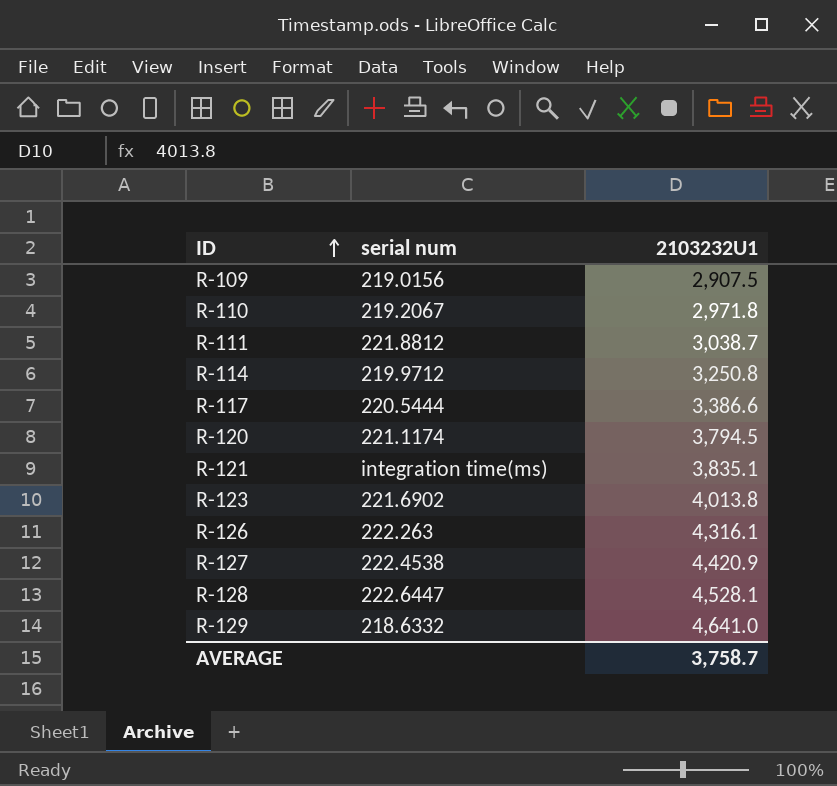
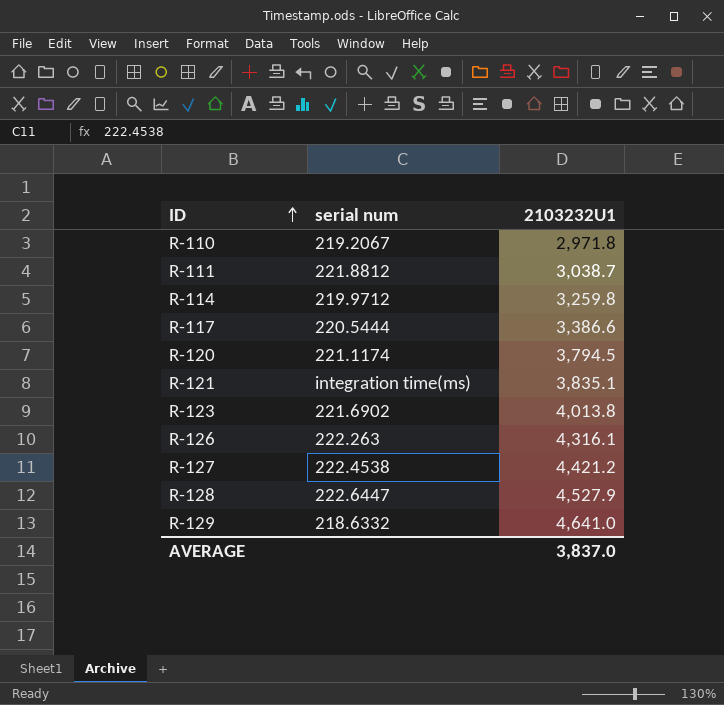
row R-109: 219.0156 | 2,907.5 -> none
R-114 | 2103232U1: 3,250.8 -> 3,259.8
R-127 | 2103232U1: 4,420.9 -> 4,421.2
R-128 | 2103232U1: 4,528.1 -> 4,527.9
AVERAGE | 2103232U1: 3,758.7 -> 3,837.0

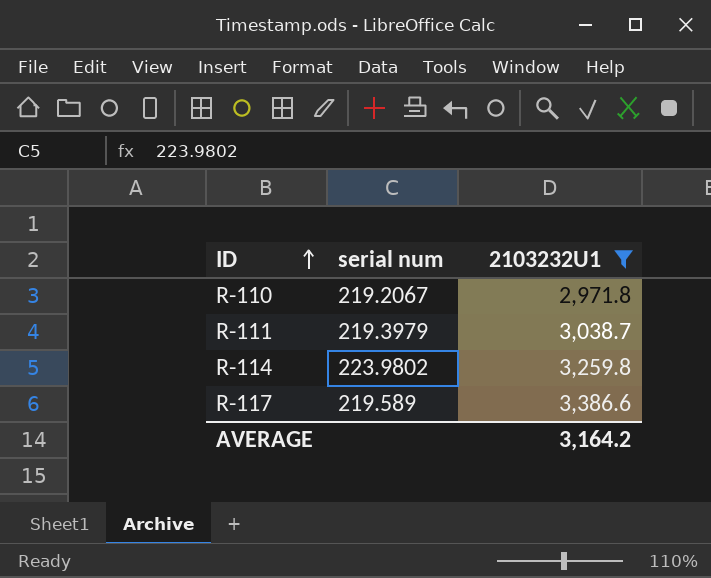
filter: none -> 2103232U1 <= 3,386.6
R-111 | serial num: 221.8812 -> 219.3979
R-114 | serial num: 219.9712 -> 223.9802
R-117 | serial num: 220.5444 -> 219.589
AVERAGE | 2103232U1: 3,837.0 -> 3,164.2

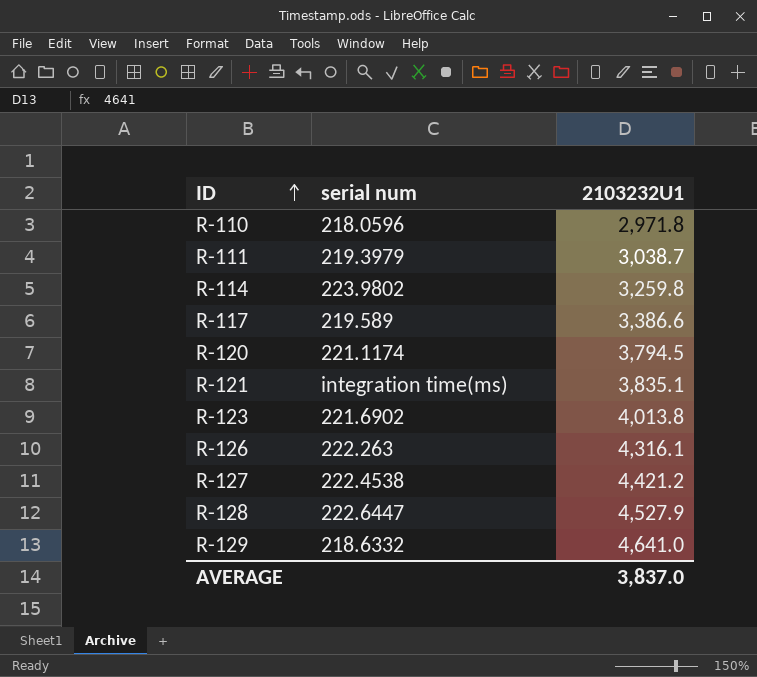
filter: 2103232U1 <= 3,386.6 -> none
R-110 | serial num: 219.2067 -> 218.0596
AVERAGE | 2103232U1: 3,164.2 -> 3,837.0

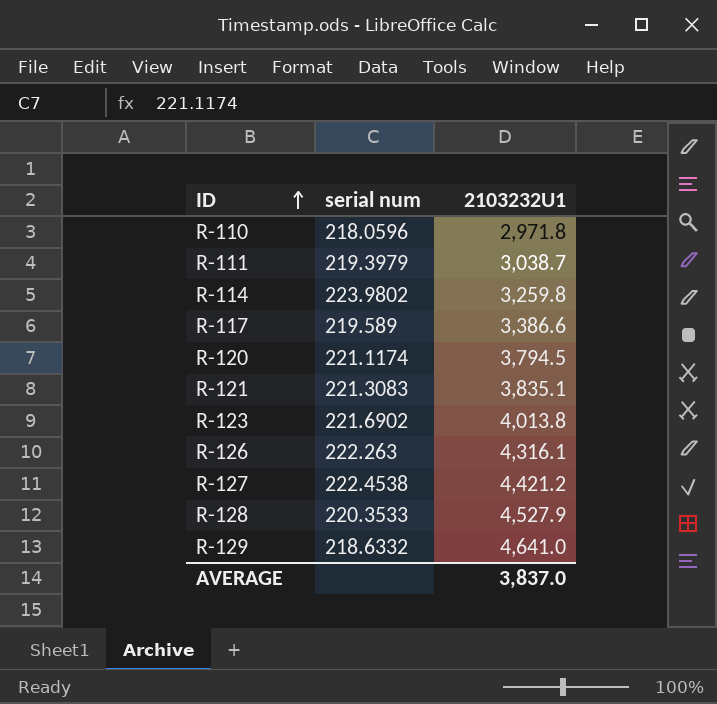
R-121 | serial num: integration time(ms) -> 221.3083
R-128 | serial num: 222.6447 -> 220.3533

